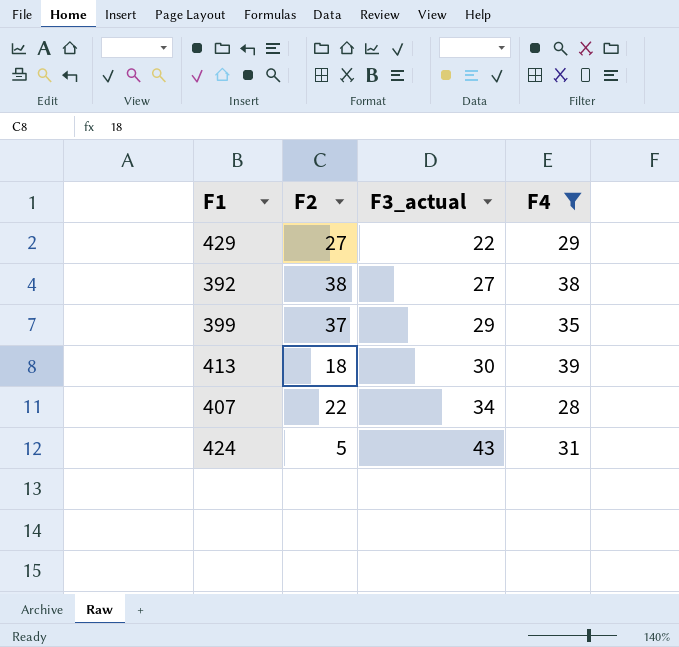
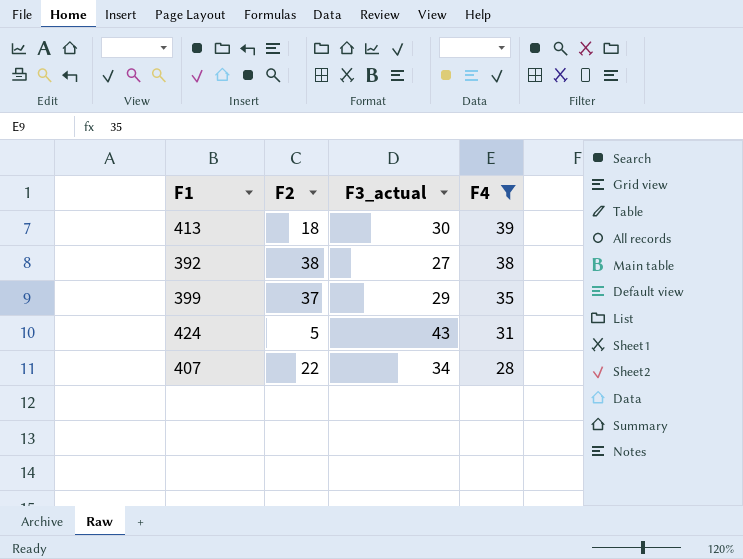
row order: F3_actual ascending -> F4 descending
row 429: 27 | 22 | 29 -> none

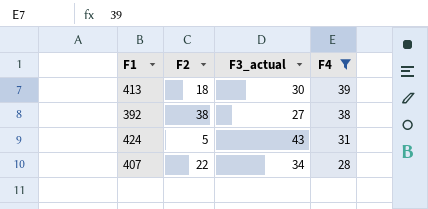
row 399: 37 | 29 | 35 -> none

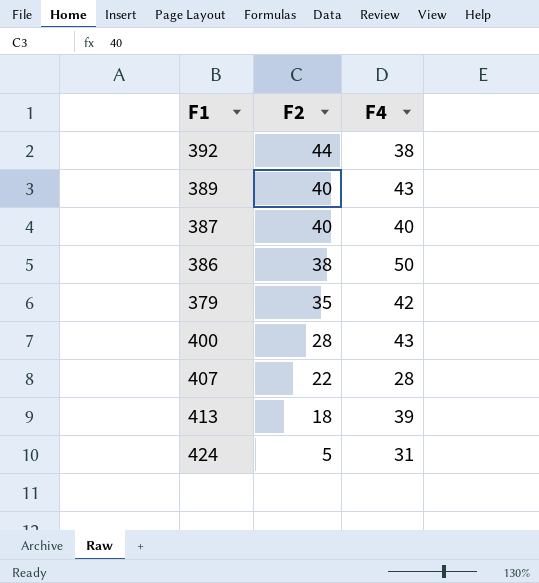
filter: F4 <= 39 -> none
row order: F4 descending -> F2 descending
column F3_actual | position: 3 -> none
392 | F2: 38 -> 44

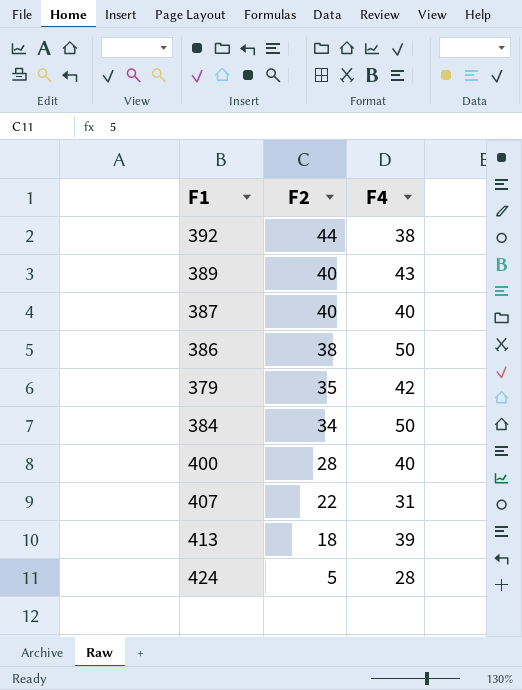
row 384: none -> 34 | 50
400 | F4: 43 -> 40
407 | F4: 28 -> 31
424 | F4: 31 -> 28

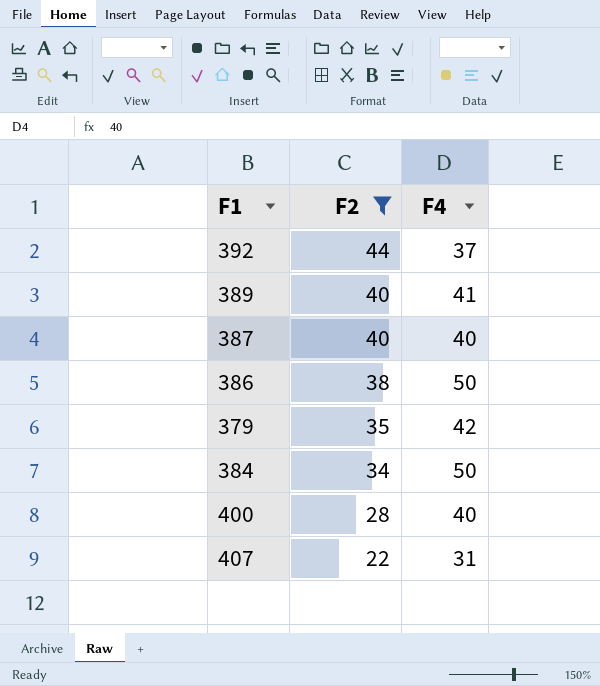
filter: none -> F2 >= 22
392 | F4: 38 -> 37
389 | F4: 43 -> 41

